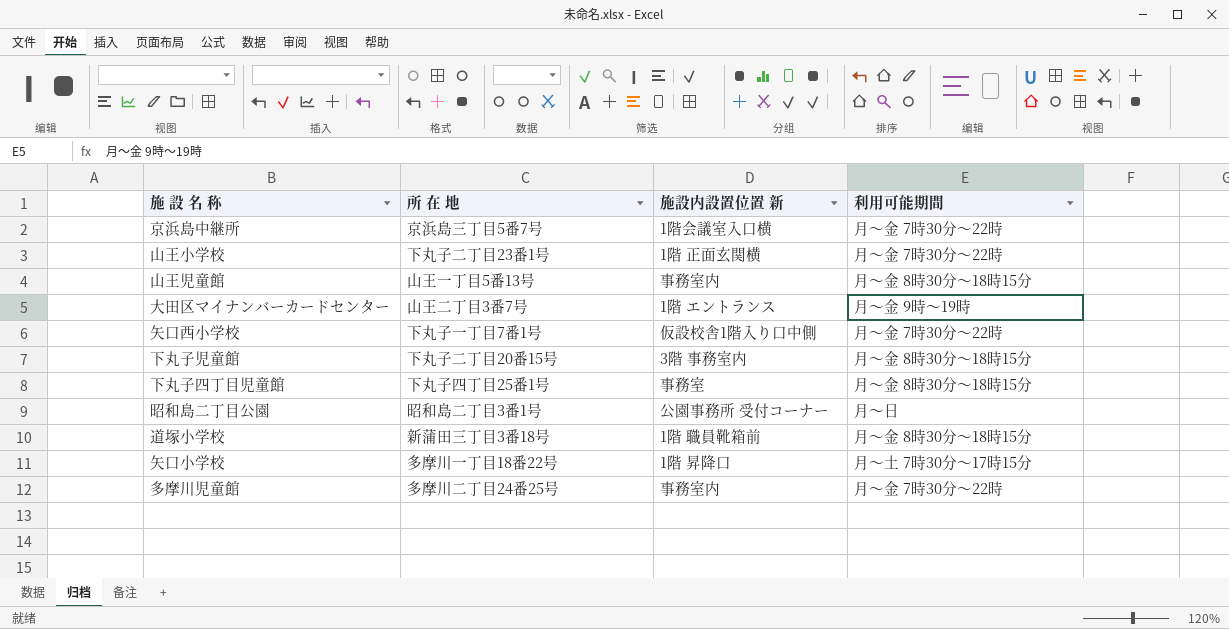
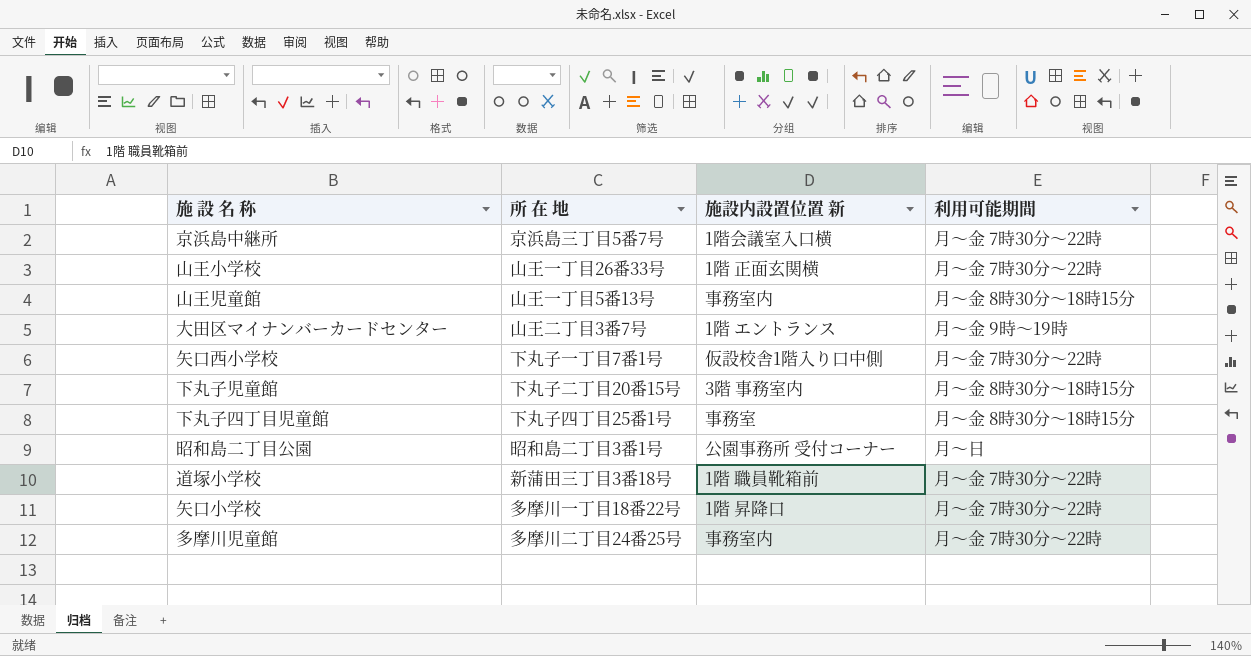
山王小学校 | 所 在 地: 下丸子二丁目23番1号 -> 山王一丁目26番33号
道塚小学校 | 利用可能期間: 月～金 8時30分～18時15分 -> 月～金 7時30分～22時
矢口小学校 | 利用可能期間: 月～土 7時30分～17時15分 -> 月～金 7時30分～22時

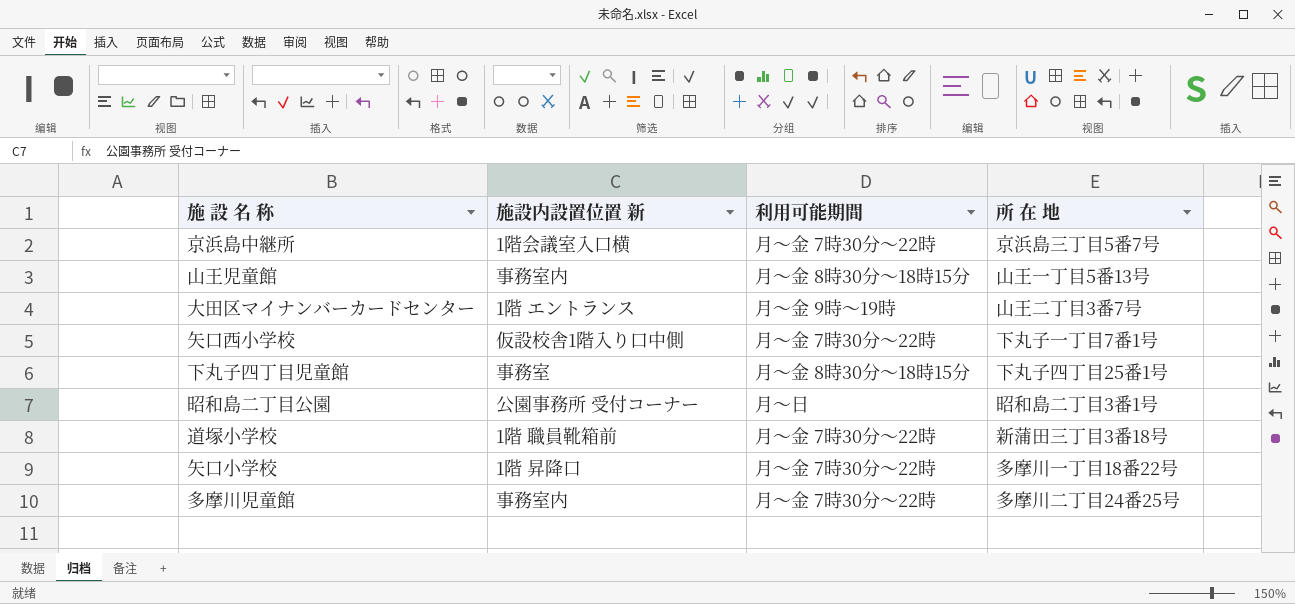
column 所 在 地 | position: 2 -> 4
row 山王小学校: 山王一丁目26番33号 | 1階 正面玄関横 | 月～金 7時30分～22時 -> none
row 下丸子児童館: 下丸子二丁目20番15号 | 3階 事務室内 | 月～金 8時30分～18時15分 -> none

